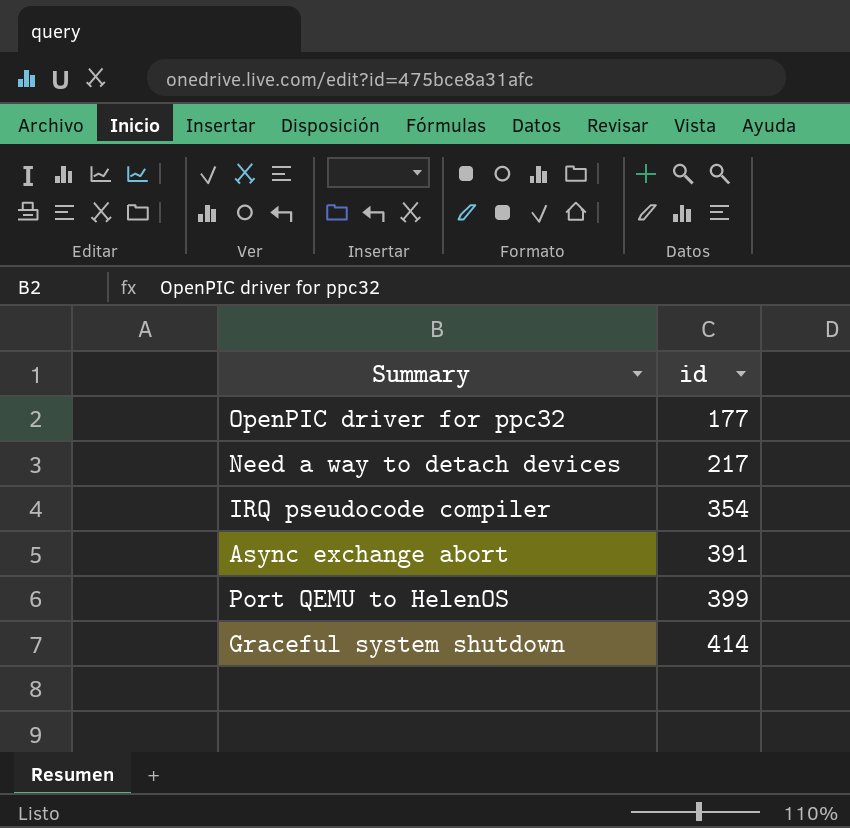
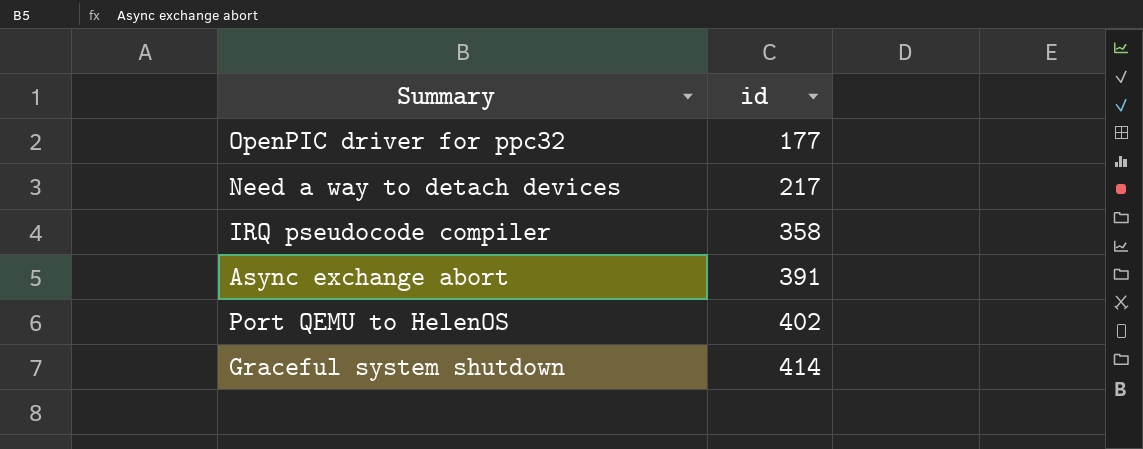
IRQ pseudocode compiler | id: 354 -> 358
Port QEMU to HelenOS | id: 399 -> 402

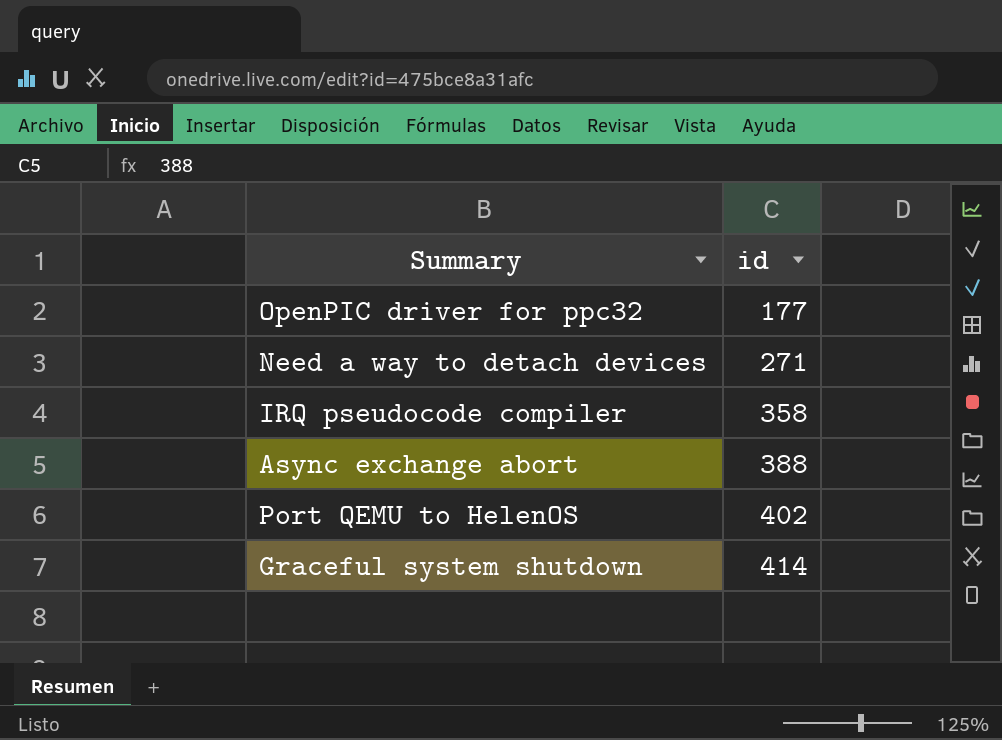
Need a way to detach devices | id: 217 -> 271
Async exchange abort | id: 391 -> 388

